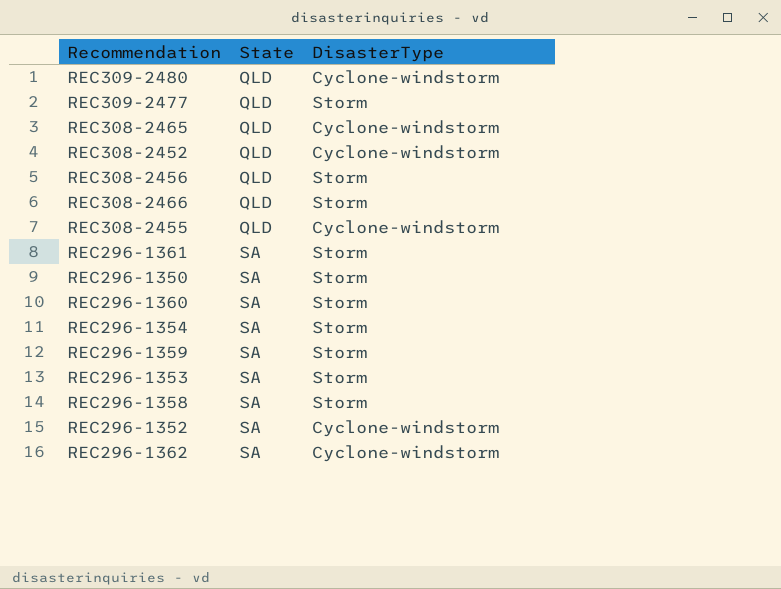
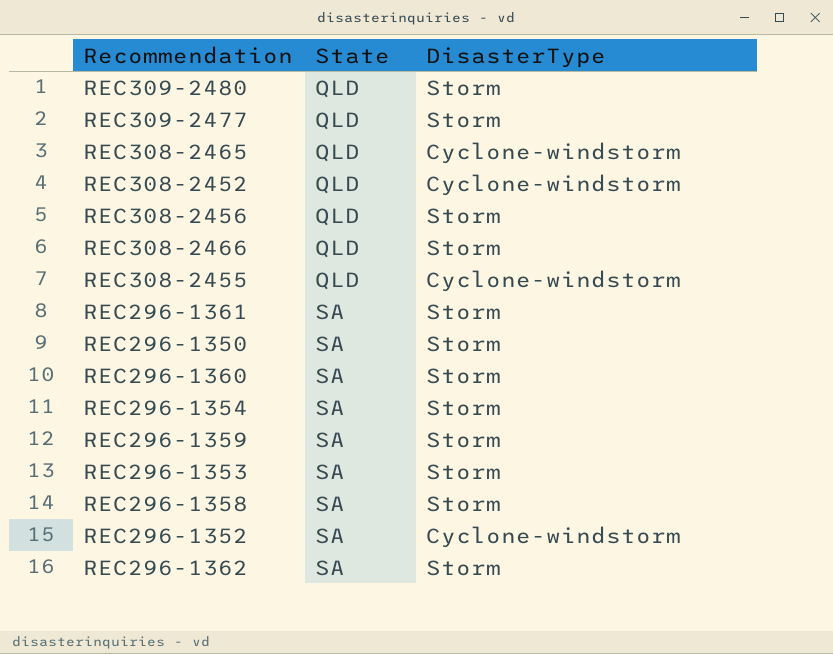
REC309-2480 | DisasterType: Cyclone-windstorm -> Storm
REC296-1362 | DisasterType: Cyclone-windstorm -> Storm

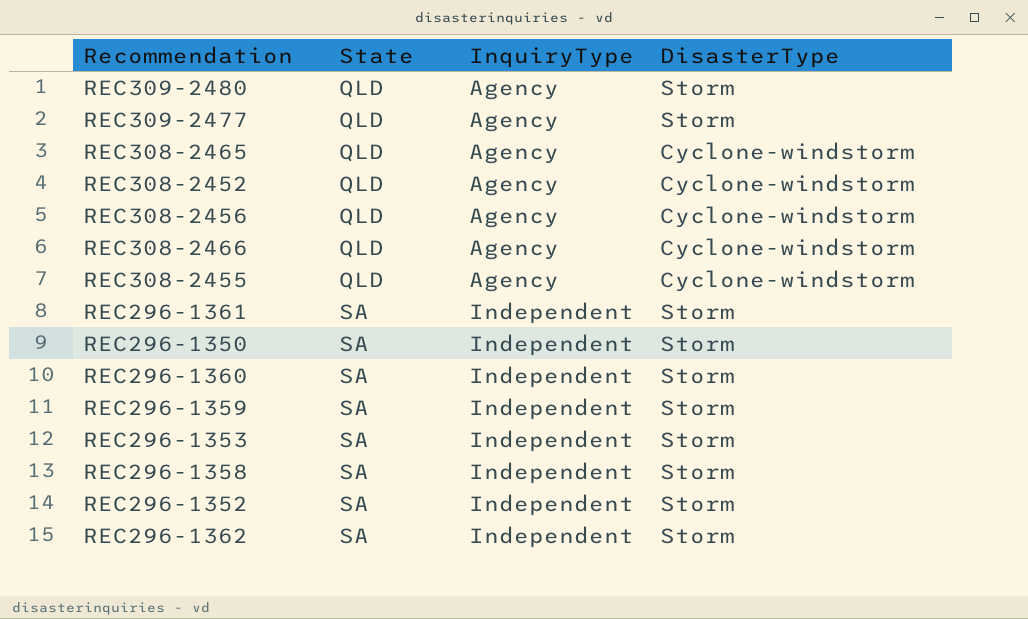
column InquiryType | position: none -> 3
row REC296-1354: SA | Storm -> none
REC308-2456 | DisasterType: Storm -> Cyclone-windstorm
REC308-2466 | DisasterType: Storm -> Cyclone-windstorm
REC296-1352 | DisasterType: Cyclone-windstorm -> Storm

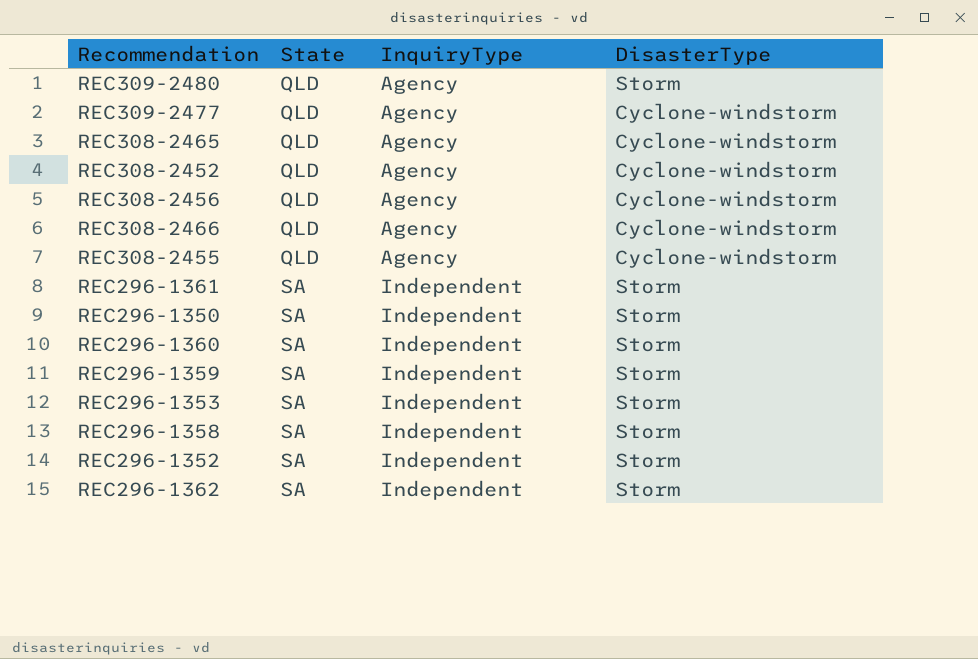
REC309-2477 | DisasterType: Storm -> Cyclone-windstorm

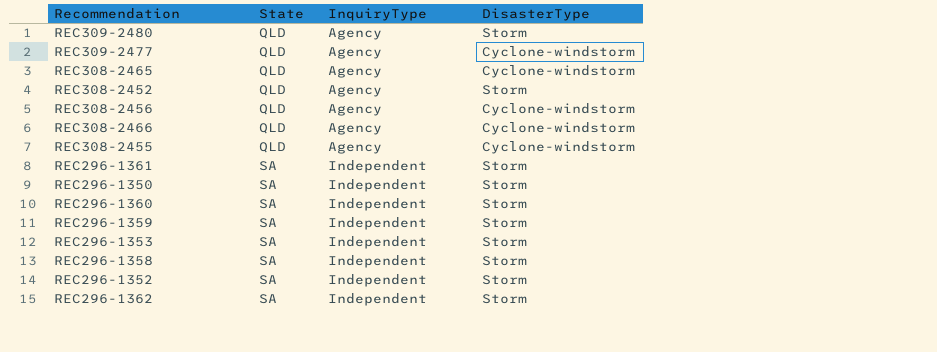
REC308-2452 | DisasterType: Cyclone-windstorm -> Storm

